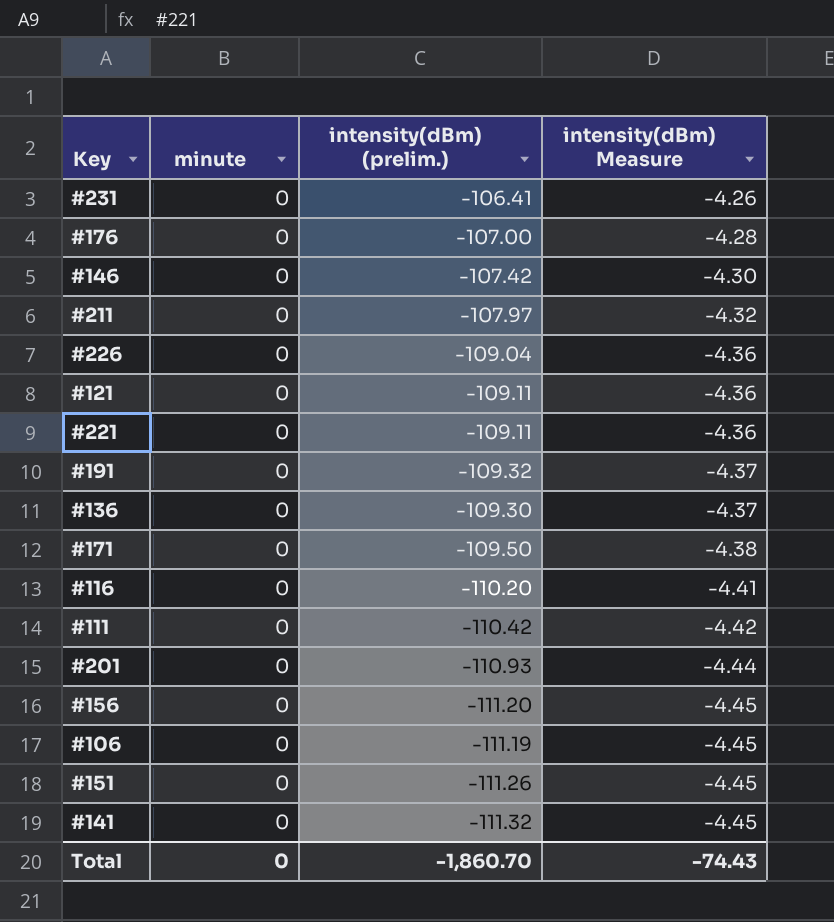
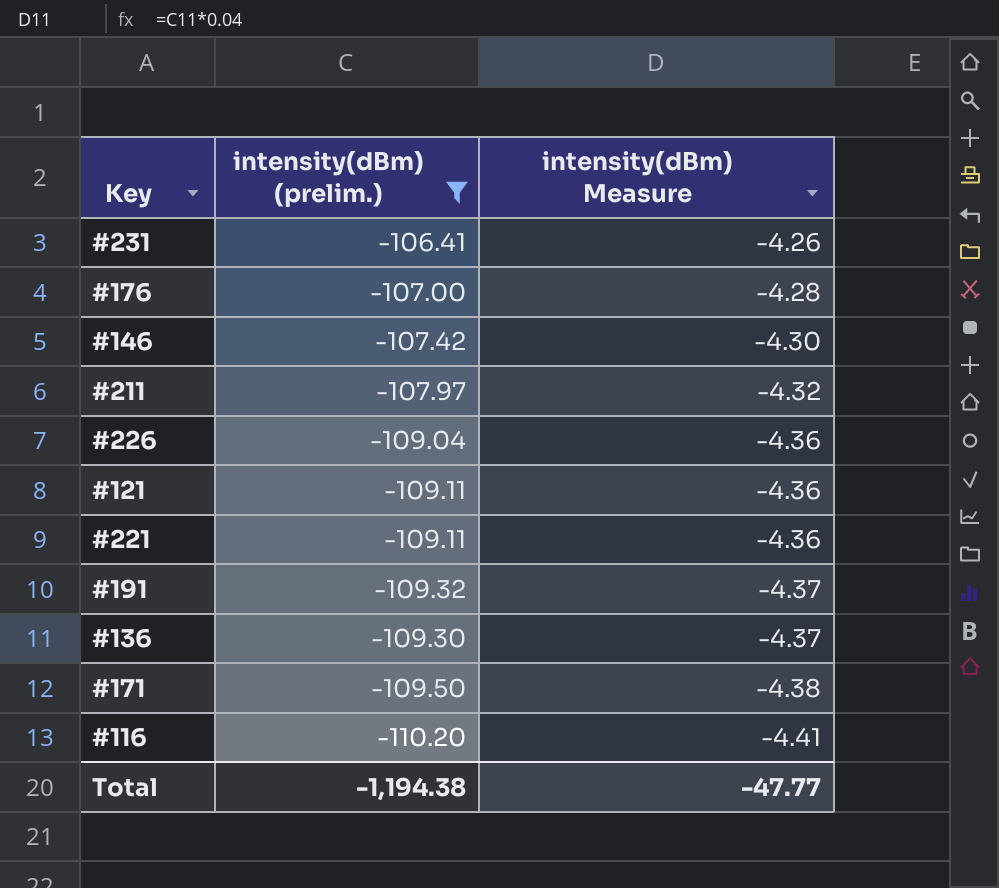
filter: none -> intensity(dBm) (prelim.) >= -110.20
column minute | position: 2 -> none
Total | intensity(dBm) (prelim.): -1,860.70 -> -1,194.38
Total | intensity(dBm) Measure: -74.43 -> -47.77

